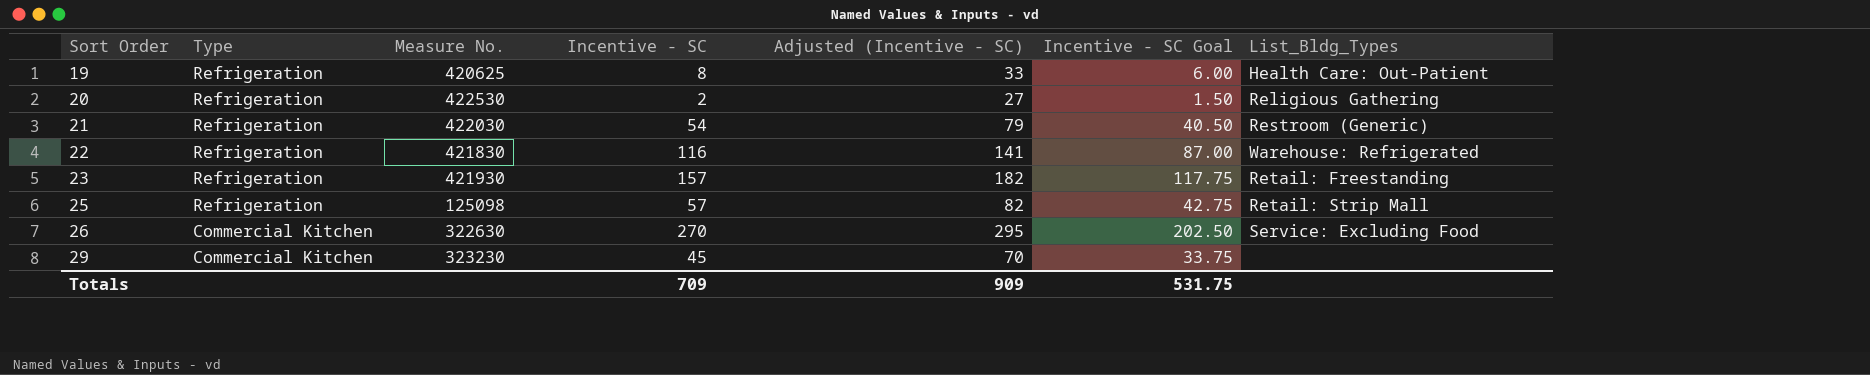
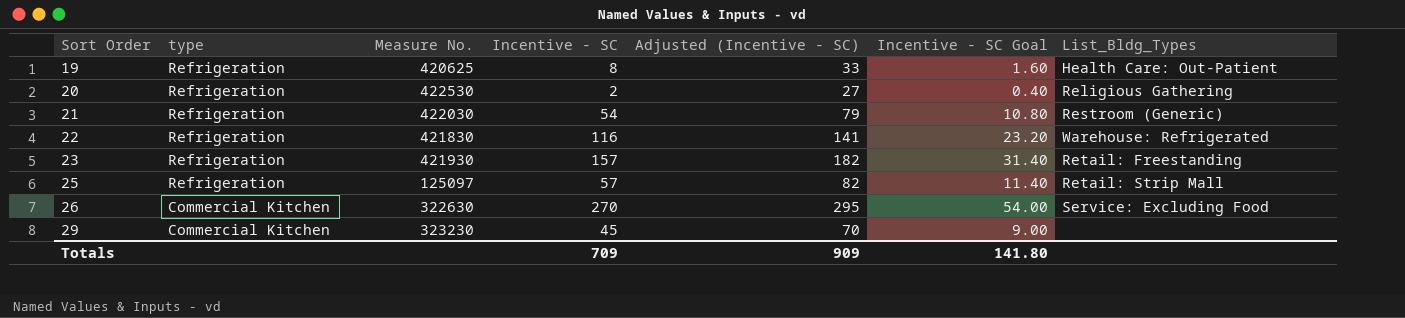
column name: Type -> type
column Incentive - SC Goal | formula: [Incentive - SC] * 0.75 -> [Incentive - SC] * 0.2
25 | Measure No.: 125098 -> 125097
Totals | Incentive - SC Goal: 531.75 -> 141.80

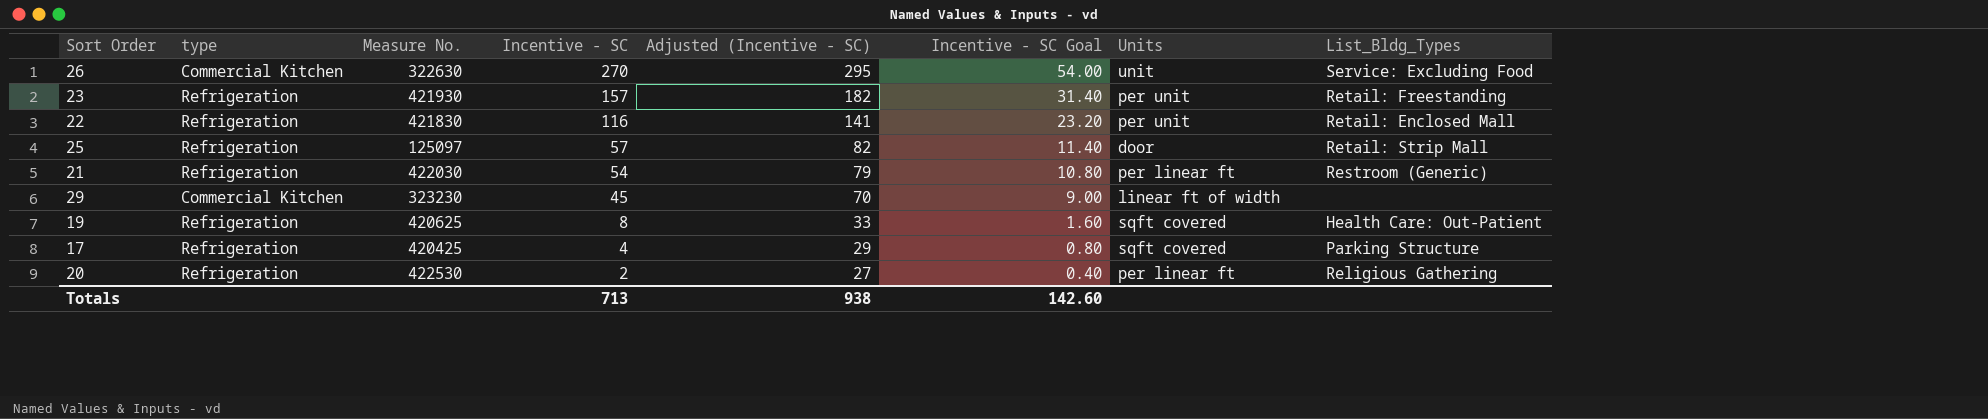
row order: Sort Order ascending -> Incentive - SC descending
column Units | position: none -> 7
22 | List_Bldg_Types: Warehouse: Refrigerated -> Retail: Enclosed Mall
row 17: none -> Refrigeration | 420425 | 4 | 29 | 0.80 | sqft covered | Parking Structure
Totals | Incentive - SC: 709 -> 713
Totals | Adjusted (Incentive - SC): 909 -> 938
Totals | Incentive - SC Goal: 141.80 -> 142.60

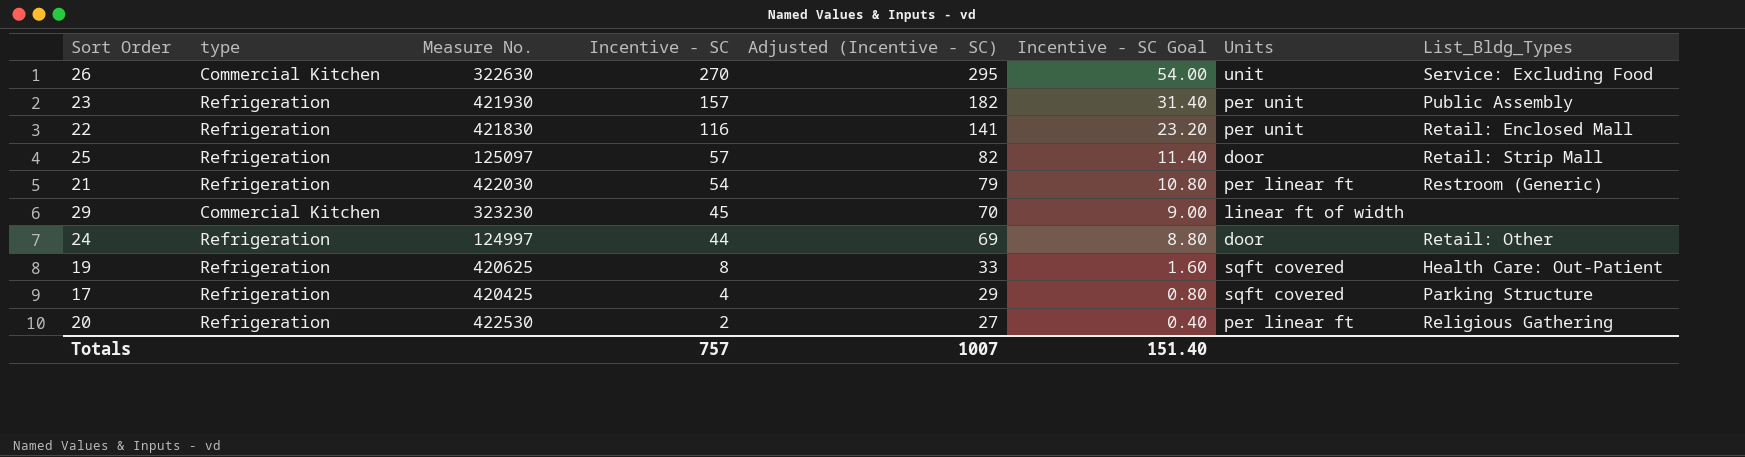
23 | List_Bldg_Types: Retail: Freestanding -> Public Assembly
row 24: none -> Refrigeration | 124997 | 44 | 69 | 8.80 | door | Retail: Other
Totals | Incentive - SC: 713 -> 757
Totals | Adjusted (Incentive - SC): 938 -> 1007
Totals | Incentive - SC Goal: 142.60 -> 151.40

